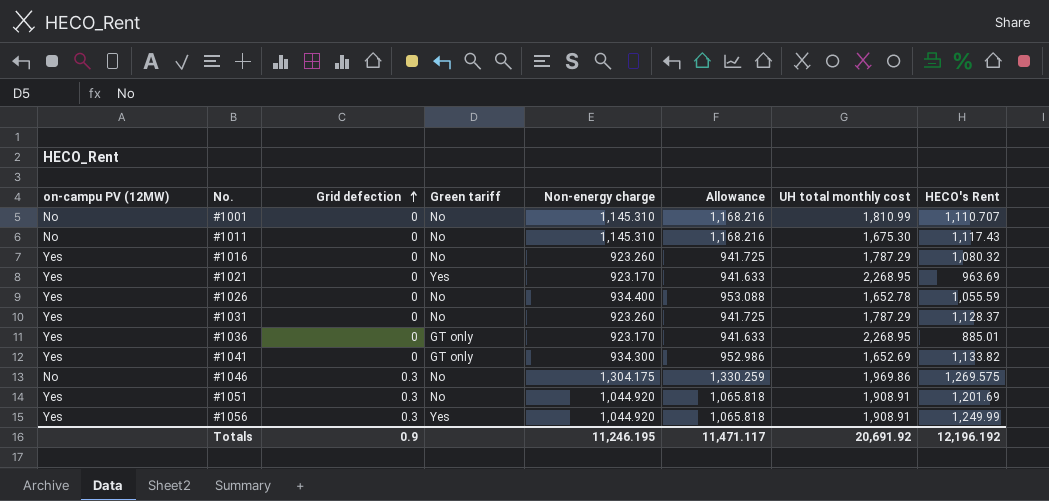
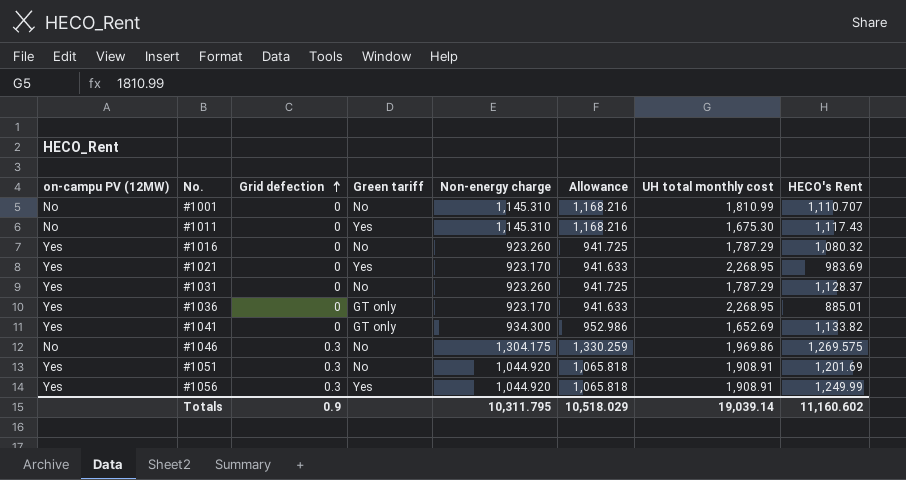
row #1026: Yes | 0 | No | 934.400 | 953.088 | 1,652.78 | 1,055.59 -> none
#1011 | Green tariff: No -> Yes
#1021 | HECO's Rent: 963.69 -> 983.69
Totals | Non-energy charge: 11,246.195 -> 10,311.795
Totals | Allowance: 11,471.117 -> 10,518.029
Totals | UH total monthly cost: 20,691.92 -> 19,039.14
Totals | HECO's Rent: 12,196.192 -> 11,160.602

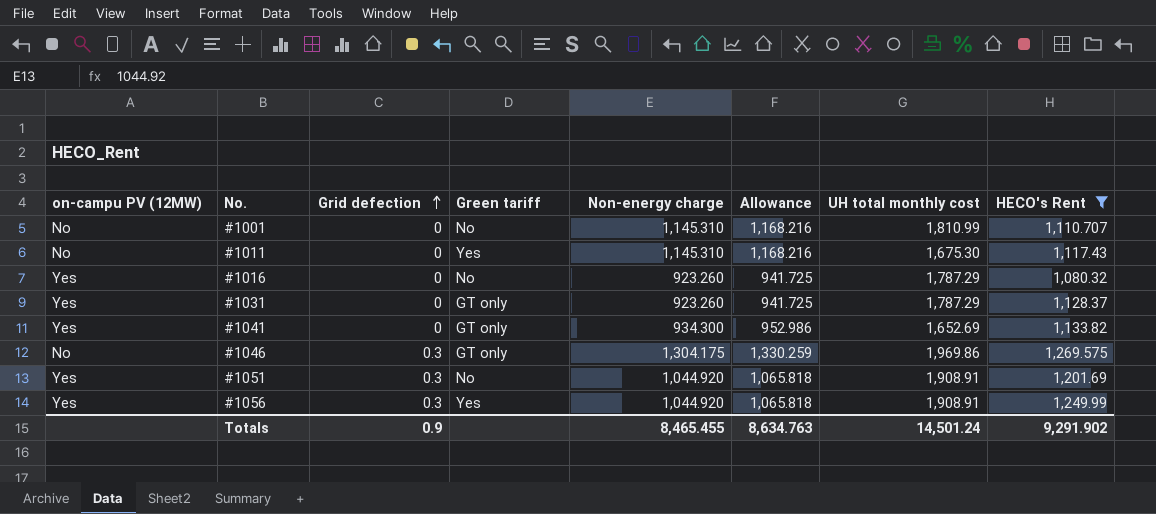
filter: none -> HECO's Rent >= 1,080.32
#1031 | Green tariff: No -> GT only
#1046 | Green tariff: No -> GT only
Totals | Non-energy charge: 10,311.795 -> 8,465.455
Totals | Allowance: 10,518.029 -> 8,634.763
Totals | UH total monthly cost: 19,039.14 -> 14,501.24
Totals | HECO's Rent: 11,160.602 -> 9,291.902

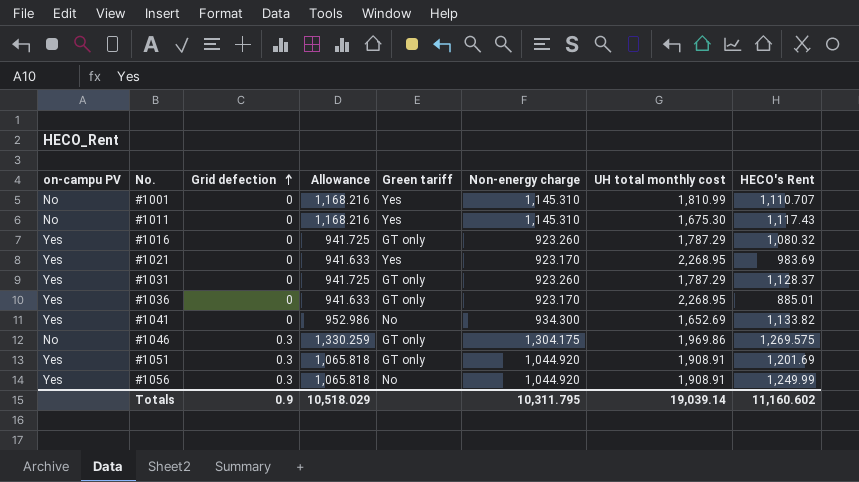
filter: HECO's Rent >= 1,080.32 -> none
column name: on-campu PV (12MW) -> on-campu PV
column Allowance | position: 6 -> 4
#1001 | Green tariff: No -> Yes
#1016 | Green tariff: No -> GT only
#1041 | Green tariff: GT only -> No
#1051 | Green tariff: No -> GT only
#1056 | Green tariff: Yes -> No
Totals | Allowance: 8,634.763 -> 10,518.029
Totals | Non-energy charge: 8,465.455 -> 10,311.795
Totals | UH total monthly cost: 14,501.24 -> 19,039.14
Totals | HECO's Rent: 9,291.902 -> 11,160.602

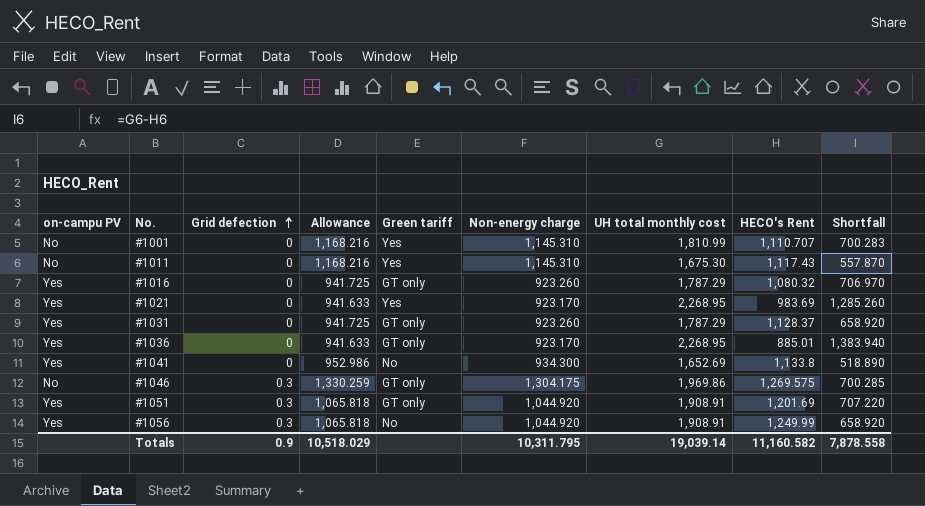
column Shortfall | formula: none -> [UH total monthly cost] - [HECO's Rent]
#1041 | HECO's Rent: 1,133.82 -> 1,133.8
Totals | HECO's Rent: 11,160.602 -> 11,160.582

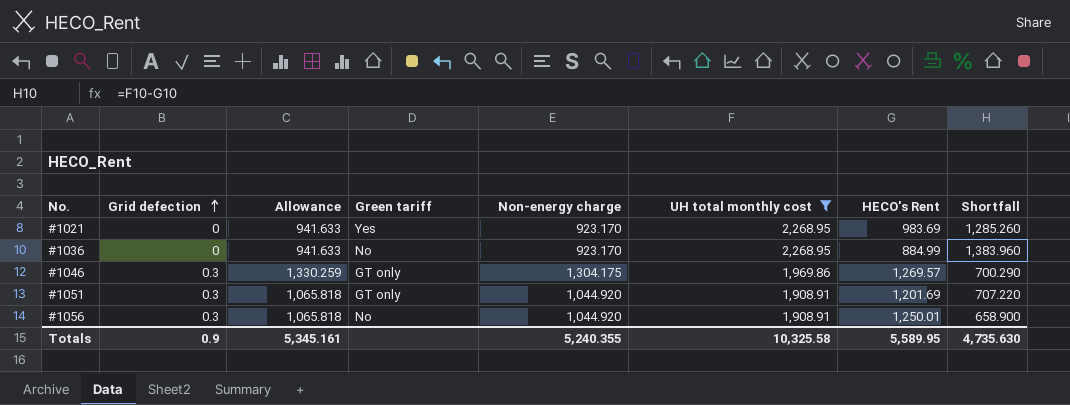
filter: none -> UH total monthly cost >= 1,908.91
column on-campu PV | position: 1 -> none
#1036 | Green tariff: GT only -> No
#1036 | HECO's Rent: 885.01 -> 884.99
#1036 | Shortfall: 1,383.940 -> 1,383.960
#1046 | HECO's Rent: 1,269.575 -> 1,269.57
#1046 | Shortfall: 700.285 -> 700.290
#1056 | HECO's Rent: 1,249.99 -> 1,250.01
#1056 | Shortfall: 658.920 -> 658.900
Totals | Allowance: 10,518.029 -> 5,345.161
Totals | Non-energy charge: 10,311.795 -> 5,240.355
Totals | UH total monthly cost: 19,039.14 -> 10,325.58
Totals | HECO's Rent: 11,160.582 -> 5,589.95
Totals | Shortfall: 7,878.558 -> 4,735.630

